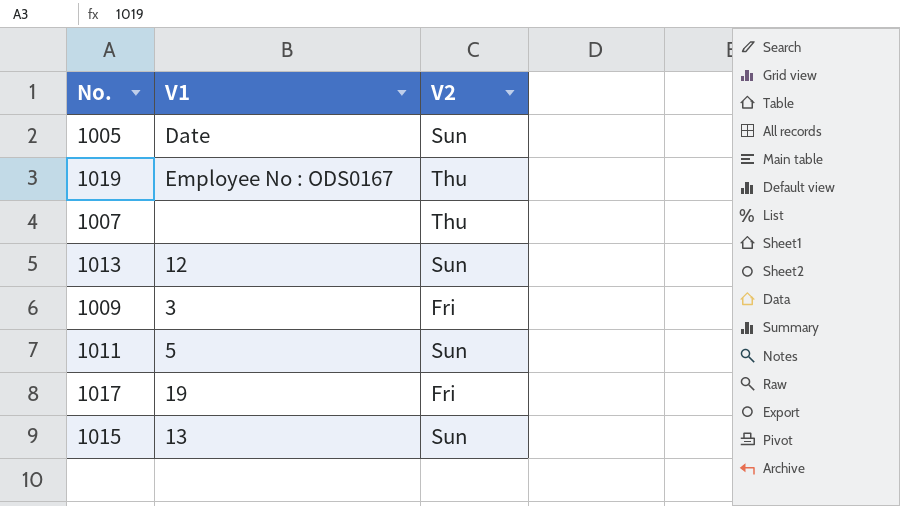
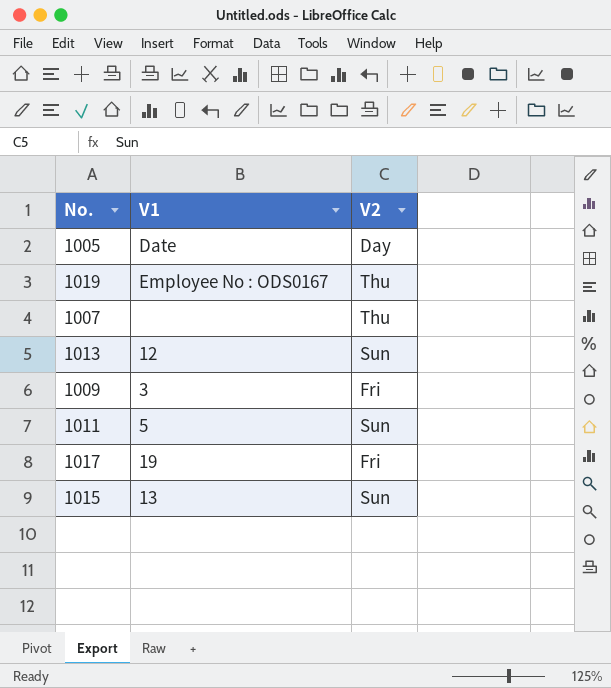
1005 | V2: Sun -> Day

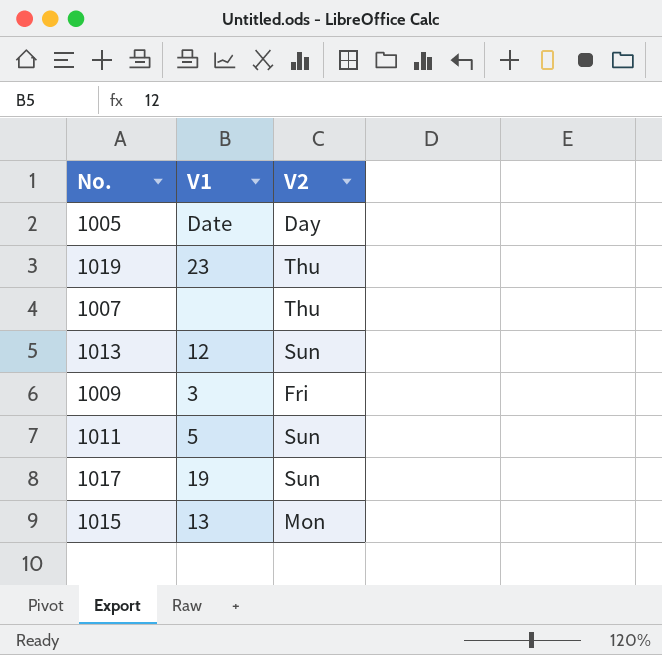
1019 | V1: Employee No : ODS0167 -> 23
1017 | V2: Fri -> Sun
1015 | V2: Sun -> Mon

